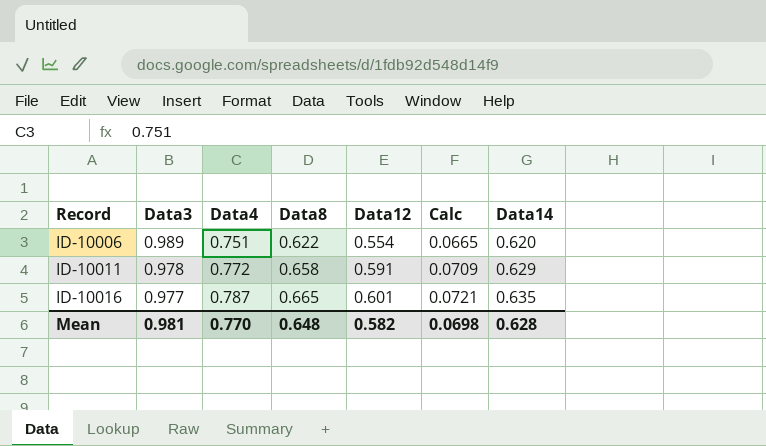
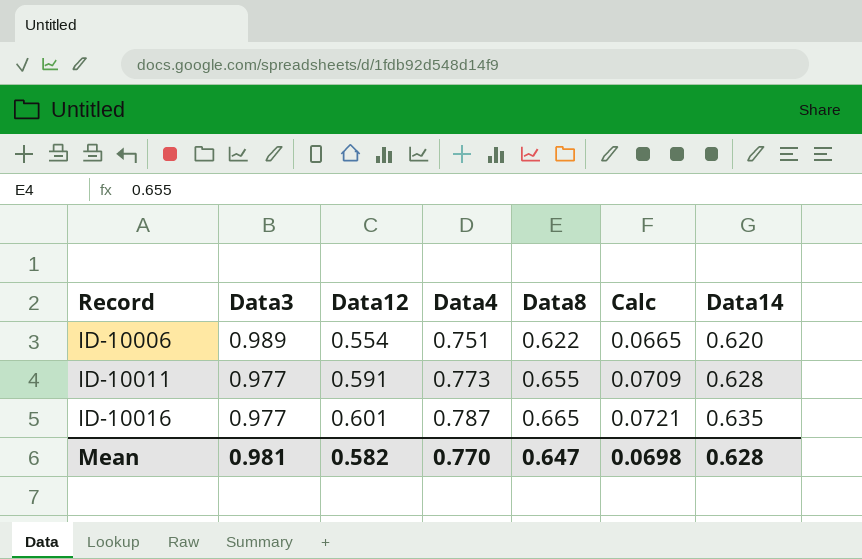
column Data12 | position: 5 -> 3
ID-10011 | Data3: 0.978 -> 0.977
ID-10011 | Data4: 0.772 -> 0.773
ID-10011 | Data8: 0.658 -> 0.655
ID-10011 | Data14: 0.629 -> 0.628
Mean | Data8: 0.648 -> 0.647

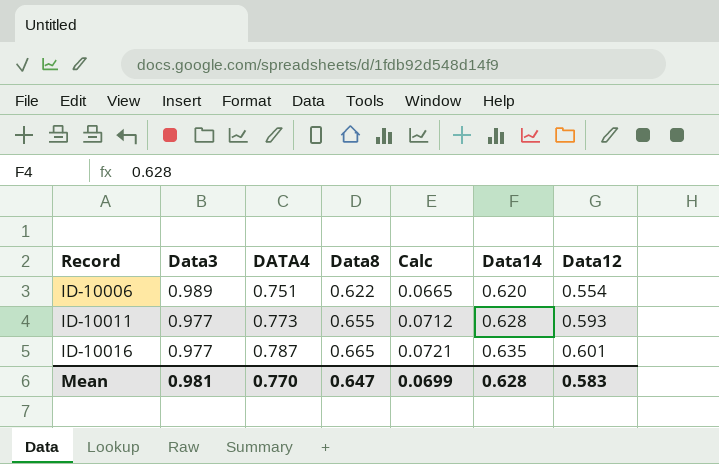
column name: Data4 -> DATA4
column Data12 | position: 3 -> 7
ID-10011 | Calc: 0.0709 -> 0.0712
ID-10011 | Data12: 0.591 -> 0.593
Mean | Calc: 0.0698 -> 0.0699
Mean | Data12: 0.582 -> 0.583

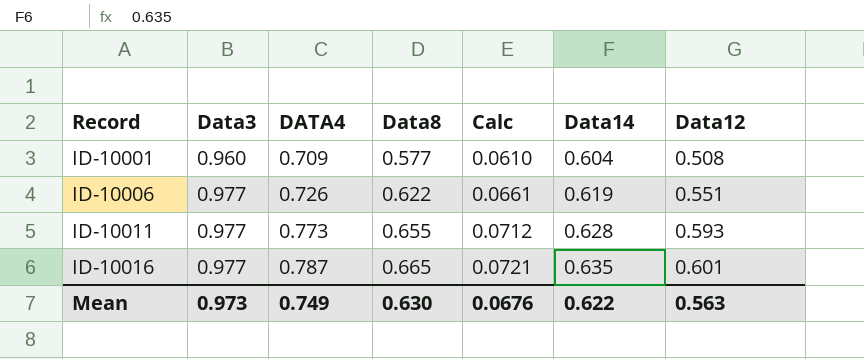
row ID-10001: none -> 0.960 | 0.709 | 0.577 | 0.0610 | 0.604 | 0.508
ID-10006 | Data3: 0.989 -> 0.977
ID-10006 | DATA4: 0.751 -> 0.726
ID-10006 | Calc: 0.0665 -> 0.0661
ID-10006 | Data14: 0.620 -> 0.619
ID-10006 | Data12: 0.554 -> 0.551
Mean | Data3: 0.981 -> 0.973
Mean | DATA4: 0.770 -> 0.749
Mean | Data8: 0.647 -> 0.630
Mean | Calc: 0.0699 -> 0.0676
Mean | Data14: 0.628 -> 0.622
Mean | Data12: 0.583 -> 0.563

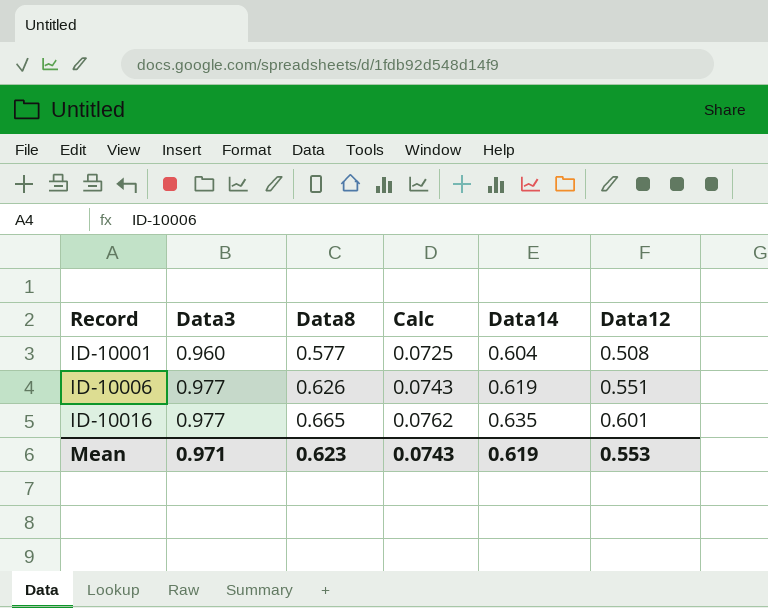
column DATA4 | position: 3 -> none
column Calc | formula: [Data12] * 0.12 -> [Data14] * 0.12
row ID-10011: 0.977 | 0.773 | 0.655 | 0.0712 | 0.628 | 0.593 -> none
ID-10006 | Data8: 0.622 -> 0.626
Mean | Data3: 0.973 -> 0.971
Mean | Data8: 0.630 -> 0.623
Mean | Calc: 0.0676 -> 0.0743
Mean | Data14: 0.622 -> 0.619
Mean | Data12: 0.563 -> 0.553

